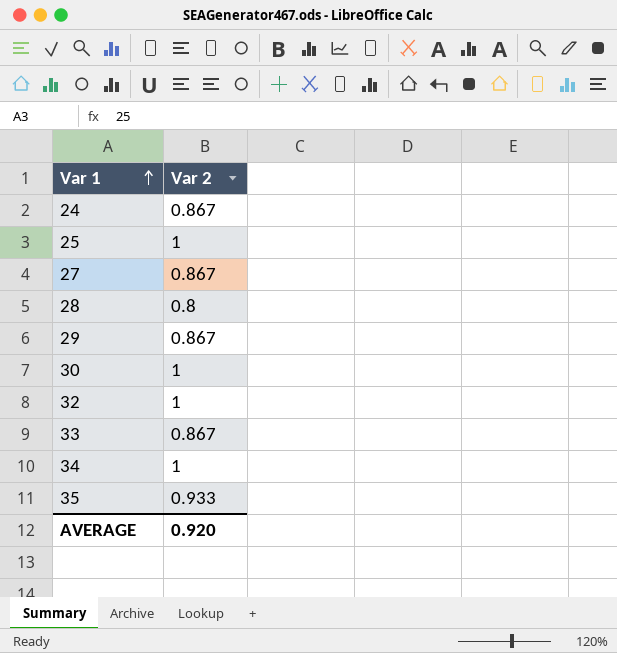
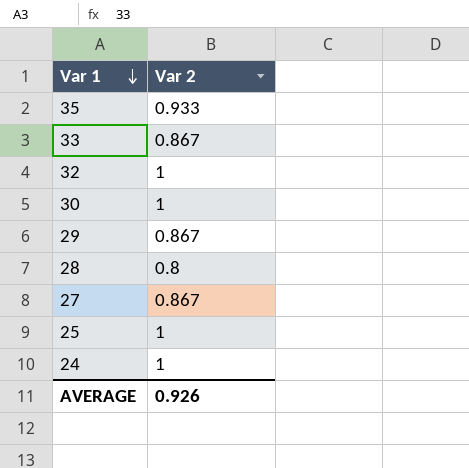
row order: Var 1 ascending -> Var 1 descending
row 34: 1 -> none
24 | Var 2: 0.867 -> 1
AVERAGE | Var 2: 0.920 -> 0.926

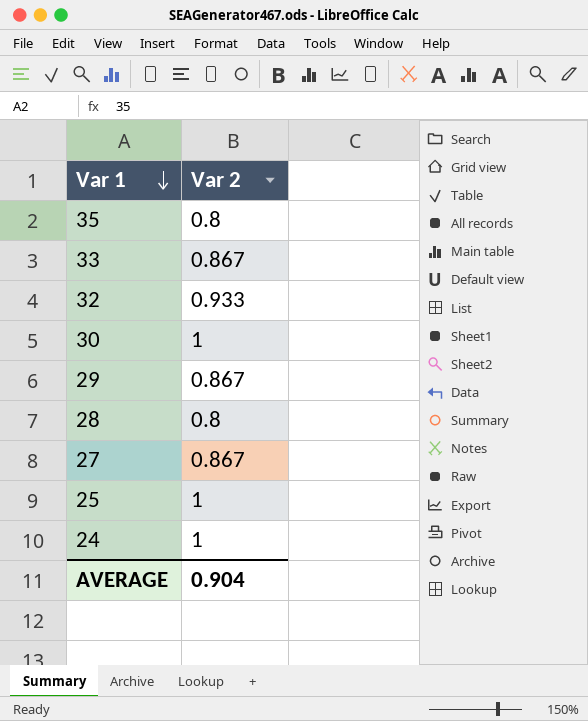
35 | Var 2: 0.933 -> 0.8
32 | Var 2: 1 -> 0.933
AVERAGE | Var 2: 0.926 -> 0.904

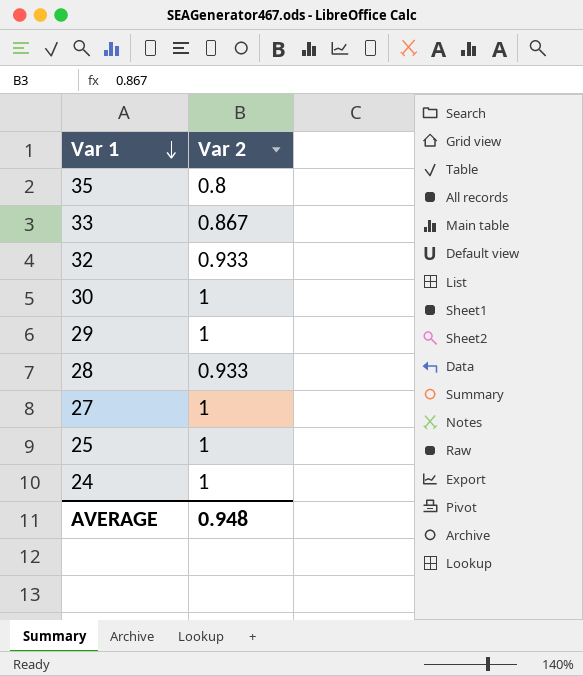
29 | Var 2: 0.867 -> 1
28 | Var 2: 0.8 -> 0.933
27 | Var 2: 0.867 -> 1
AVERAGE | Var 2: 0.904 -> 0.948

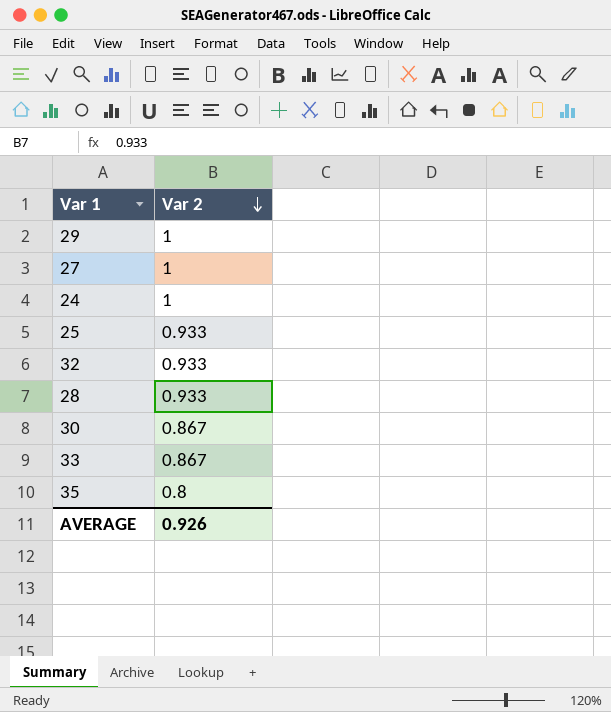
row order: Var 1 descending -> Var 2 descending
25 | Var 2: 1 -> 0.933
30 | Var 2: 1 -> 0.867
AVERAGE | Var 2: 0.948 -> 0.926

